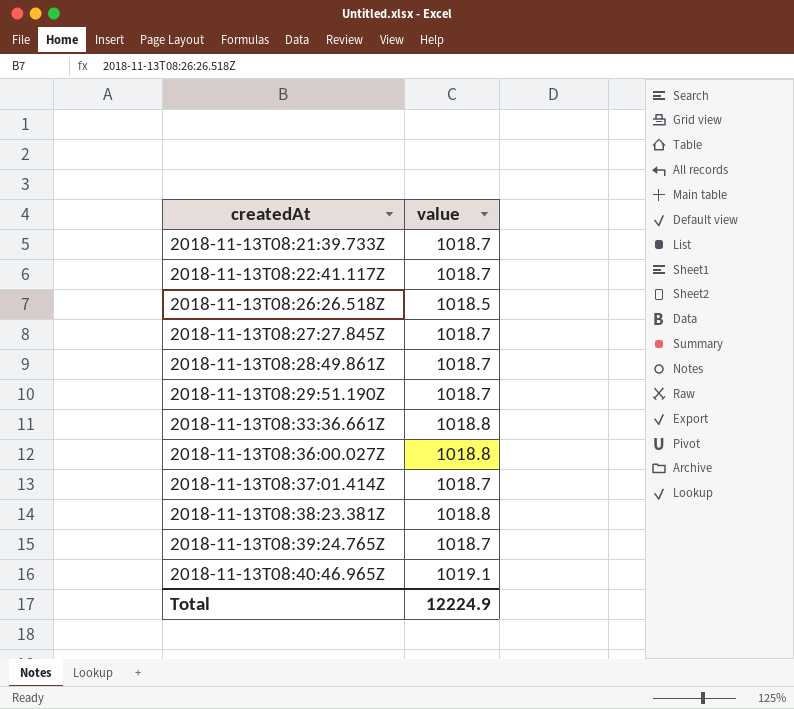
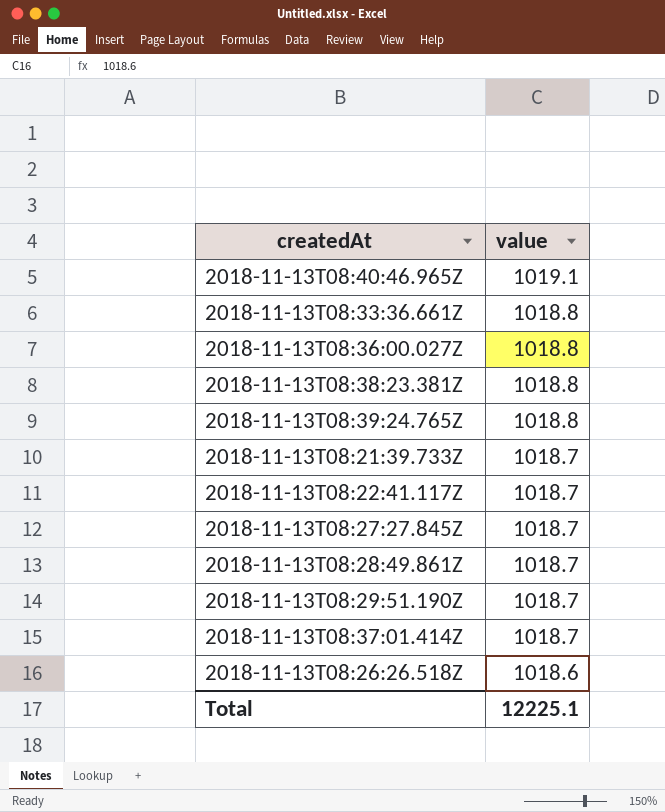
row order: createdAt ascending -> value descending
2018-11-13T08:39:24.765Z | value: 1018.7 -> 1018.8
2018-11-13T08:26:26.518Z | value: 1018.5 -> 1018.6
Total | value: 12224.9 -> 12225.1

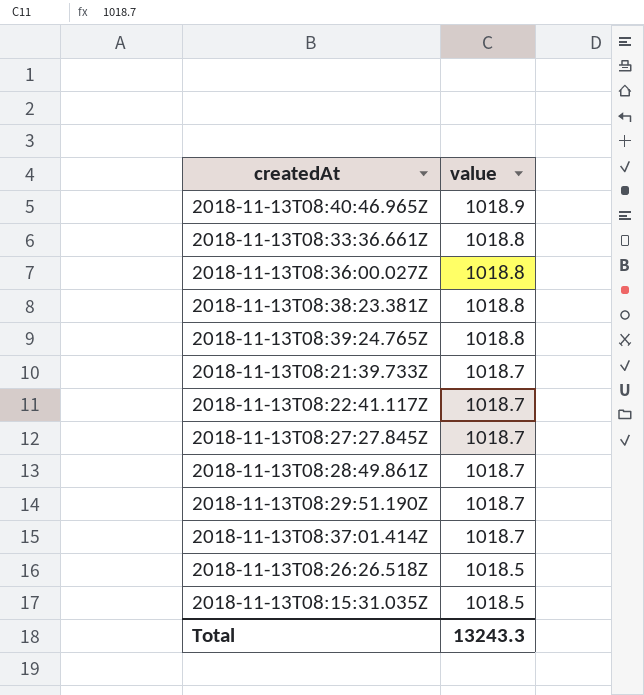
2018-11-13T08:40:46.965Z | value: 1019.1 -> 1018.9
2018-11-13T08:26:26.518Z | value: 1018.6 -> 1018.5
row 2018-11-13T08:15:31.035Z: none -> 1018.5
Total | value: 12225.1 -> 13243.3

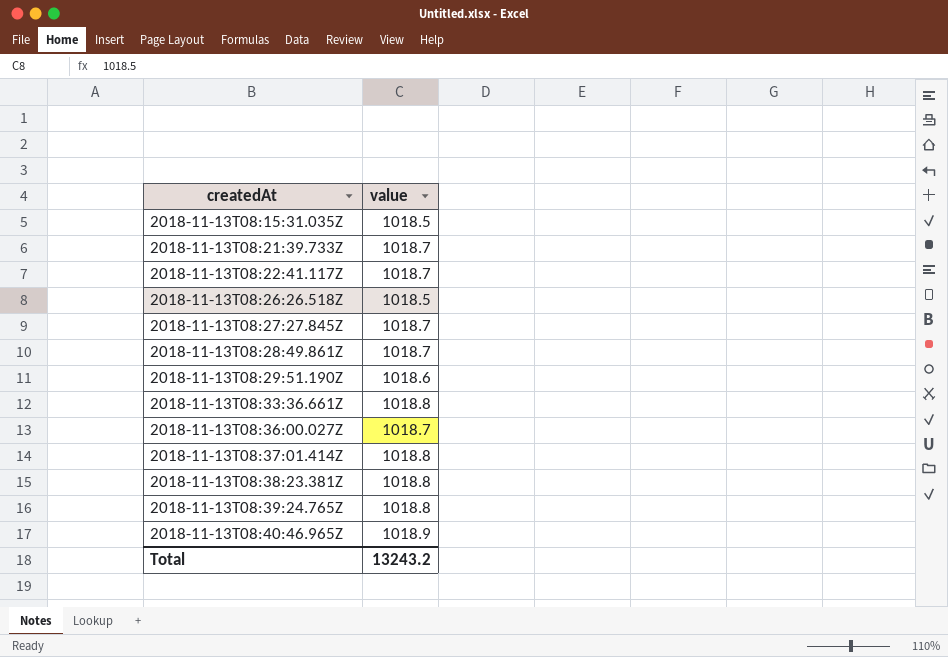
row order: value descending -> createdAt ascending
2018-11-13T08:29:51.190Z | value: 1018.7 -> 1018.6
2018-11-13T08:36:00.027Z | value: 1018.8 -> 1018.7
2018-11-13T08:37:01.414Z | value: 1018.7 -> 1018.8
Total | value: 13243.3 -> 13243.2

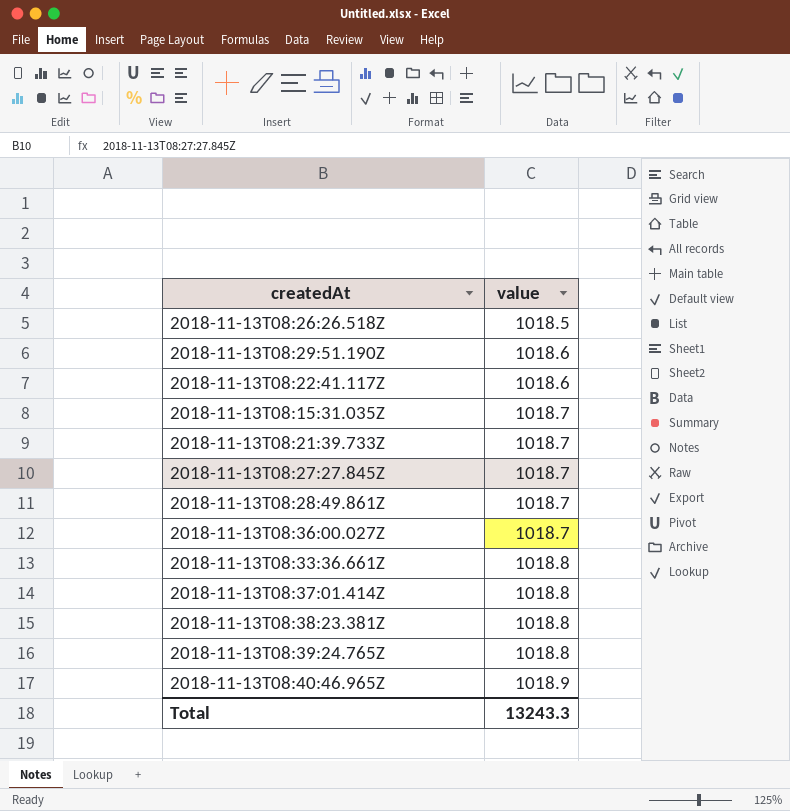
row order: createdAt ascending -> value ascending
2018-11-13T08:22:41.117Z | value: 1018.7 -> 1018.6
2018-11-13T08:15:31.035Z | value: 1018.5 -> 1018.7
Total | value: 13243.2 -> 13243.3

